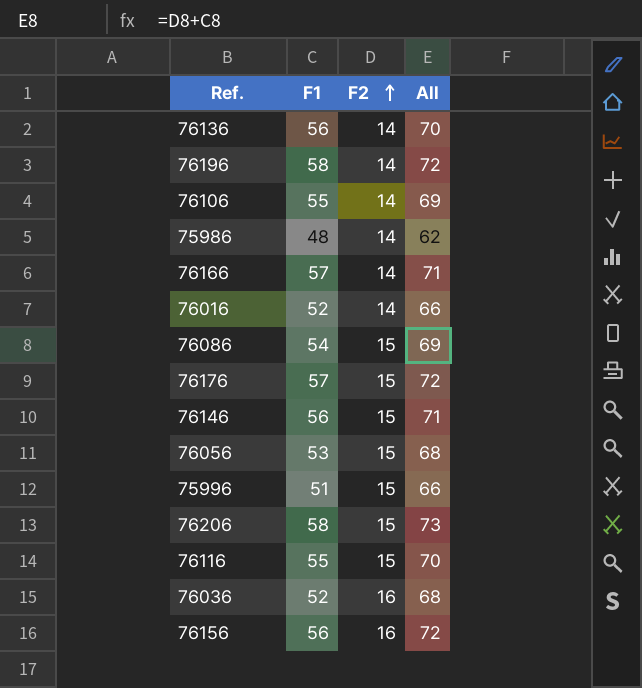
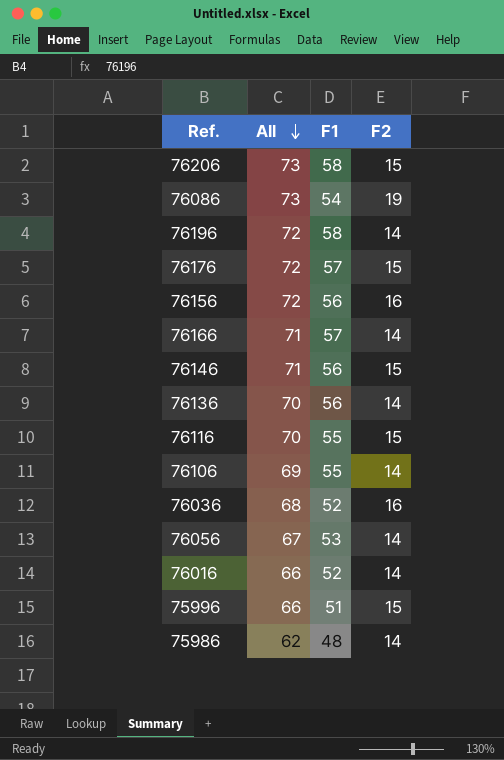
row order: F2 ascending -> All descending
column All | position: 4 -> 2
76086 | All: 69 -> 73
76086 | F2: 15 -> 19
76056 | All: 68 -> 67
76056 | F2: 15 -> 14

